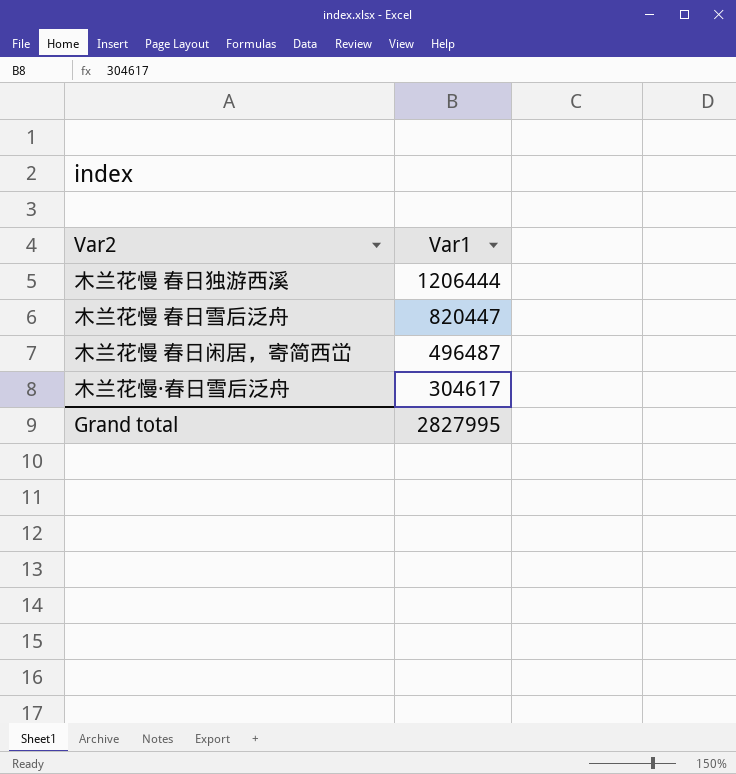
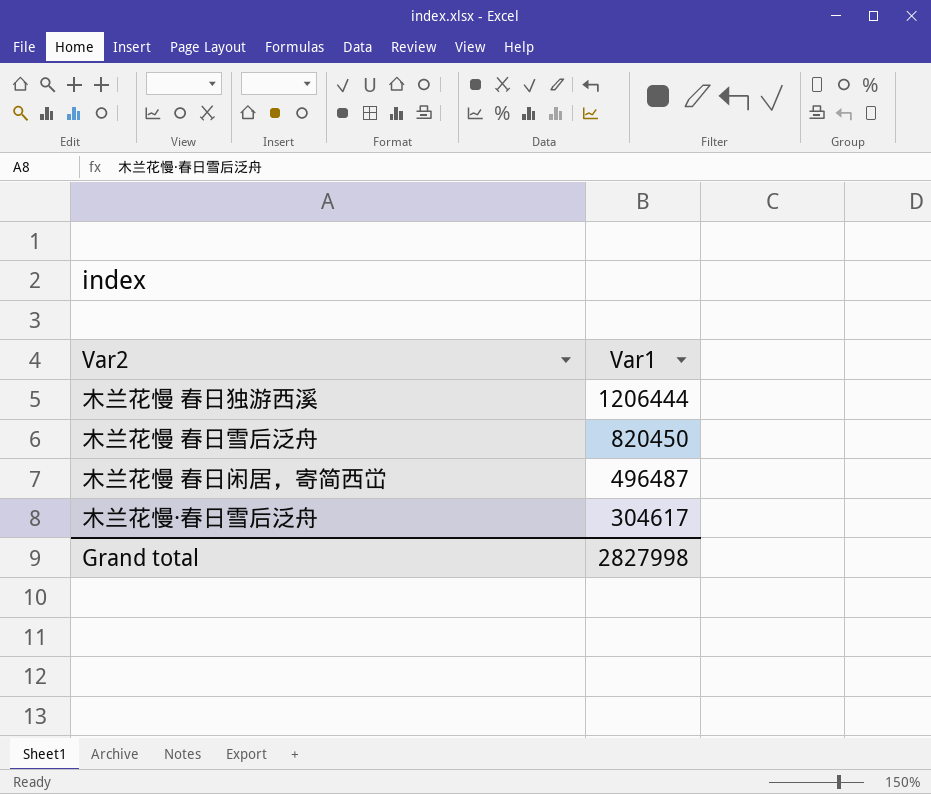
木兰花慢 春日雪后泛舟 | Var1: 820447 -> 820450
Grand total | Var1: 2827995 -> 2827998

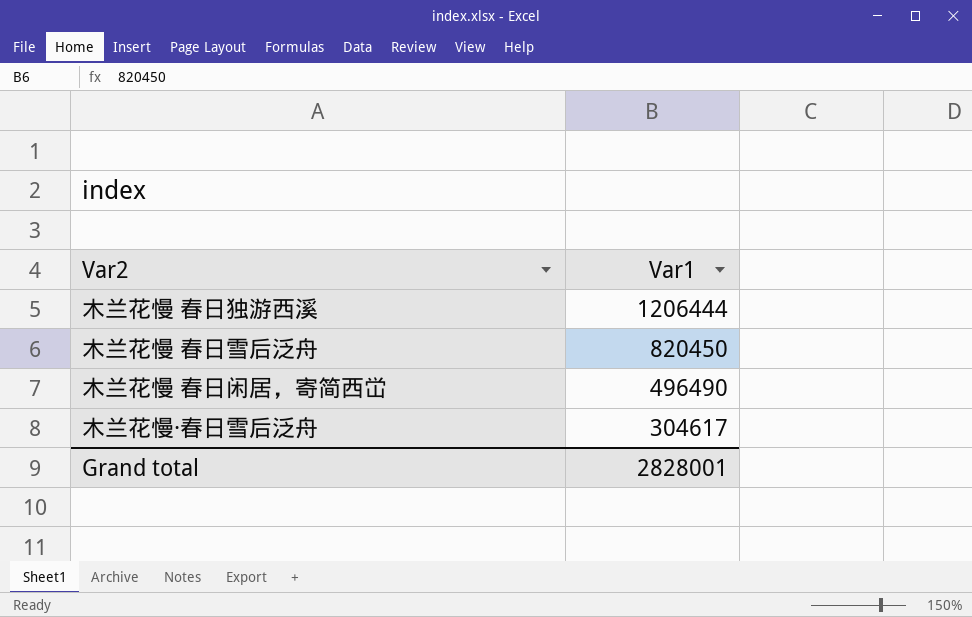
木兰花慢 春日闲居，寄简西峃 | Var1: 496487 -> 496490
Grand total | Var1: 2827998 -> 2828001

